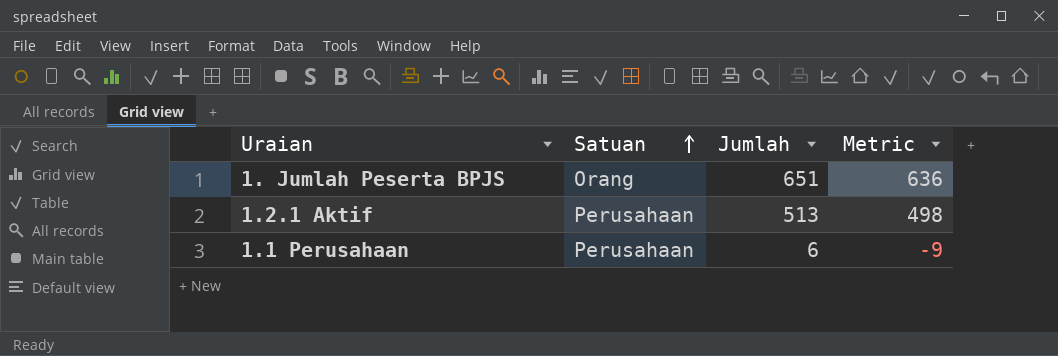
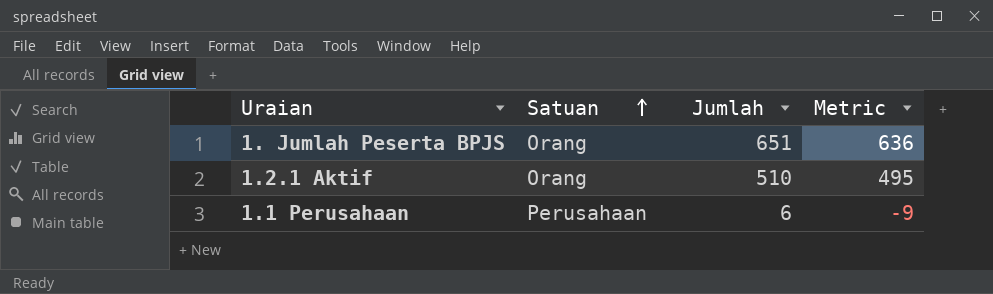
1.2.1 Aktif | Satuan: Perusahaan -> Orang
1.2.1 Aktif | Jumlah: 513 -> 510
1.2.1 Aktif | Metric: 498 -> 495

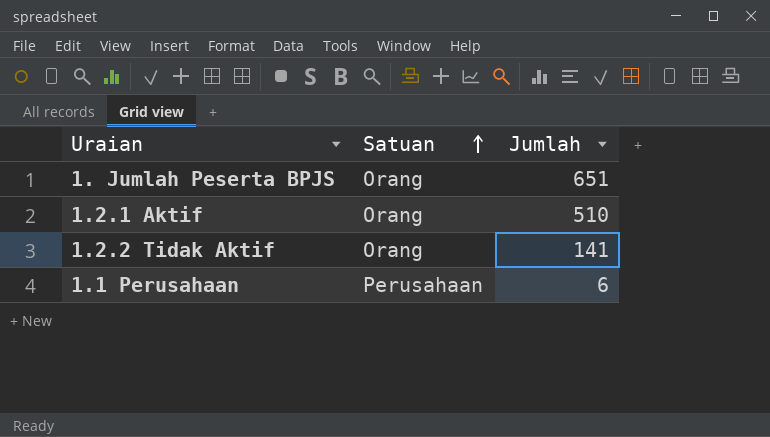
column Metric | formula: [Jumlah] - 15 -> none
row 1.2.2 Tidak Aktif: none -> Orang | 141

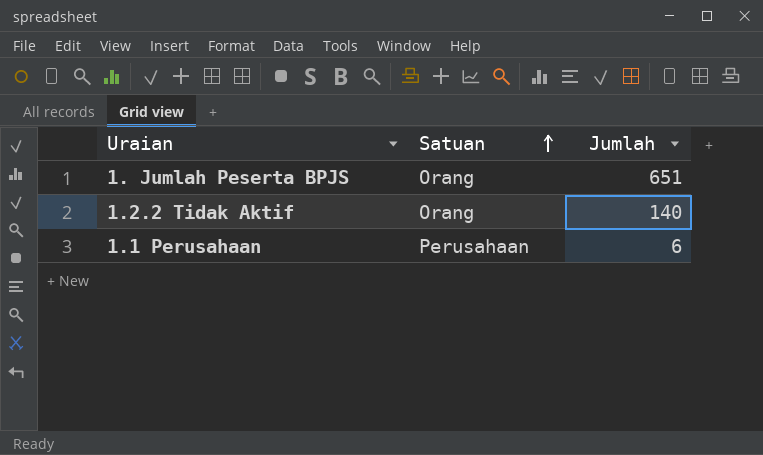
row 1.2.1 Aktif: Orang | 510 -> none
1.2.2 Tidak Aktif | Jumlah: 141 -> 140

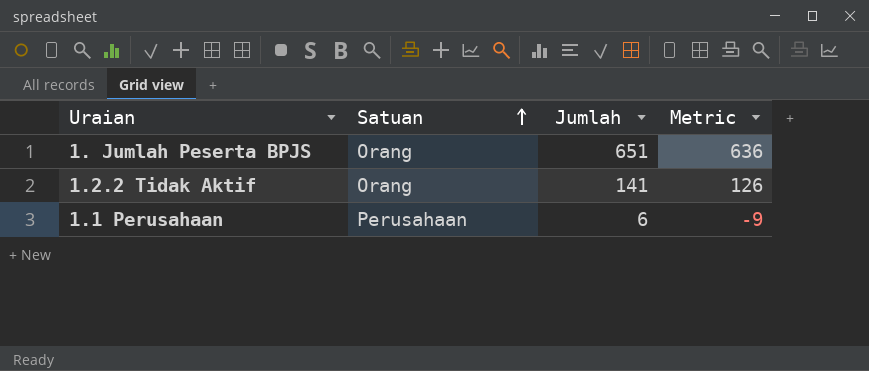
column Metric | formula: none -> [Jumlah] - 15
1.2.2 Tidak Aktif | Jumlah: 140 -> 141

